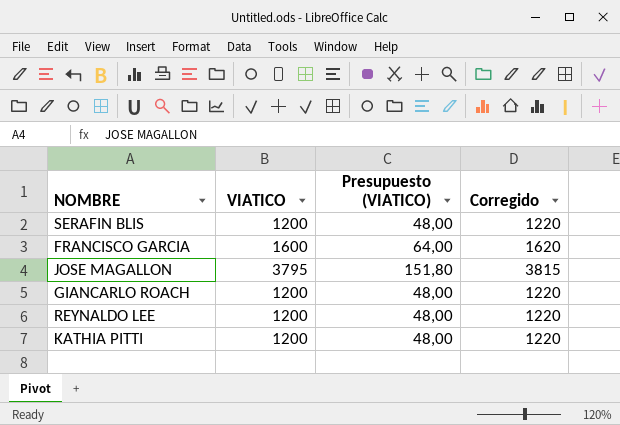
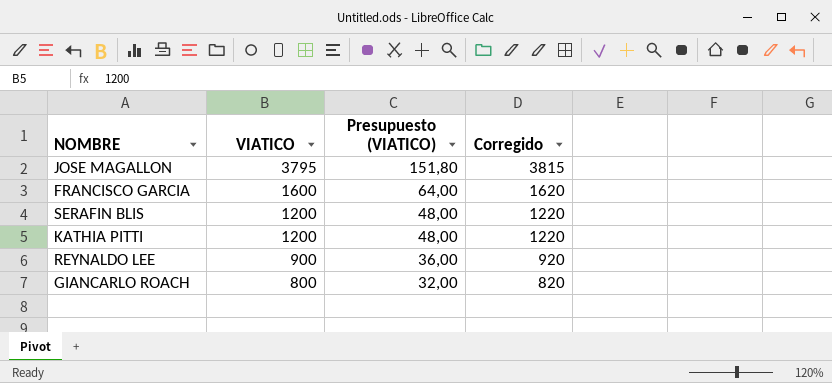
row order: none -> VIATICO descending
REYNALDO LEE | VIATICO: 1200 -> 900
REYNALDO LEE | Presupuesto (VIATICO): 48,00 -> 36,00
REYNALDO LEE | Corregido: 1220 -> 920
GIANCARLO ROACH | VIATICO: 1200 -> 800
GIANCARLO ROACH | Presupuesto (VIATICO): 48,00 -> 32,00
GIANCARLO ROACH | Corregido: 1220 -> 820

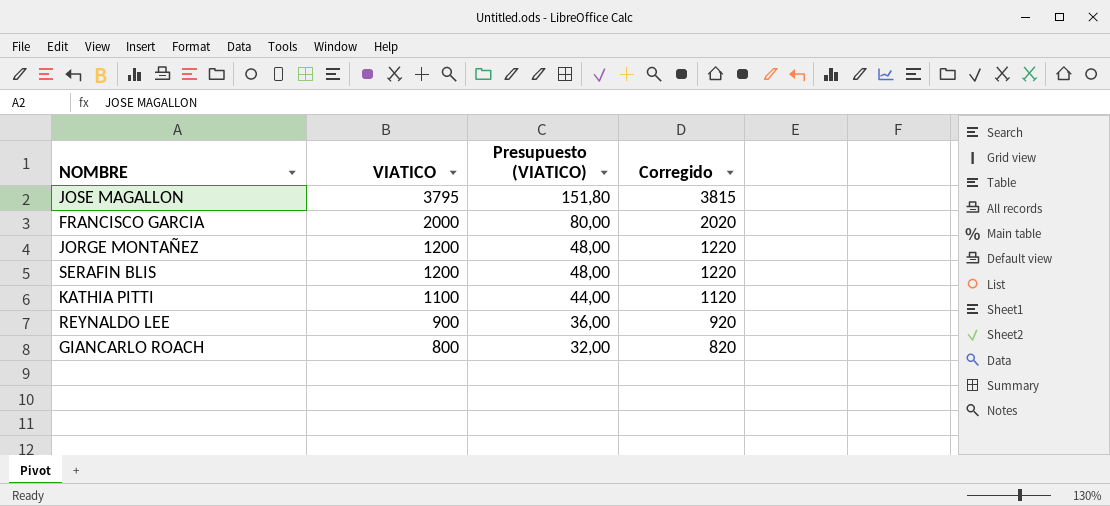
FRANCISCO GARCIA | VIATICO: 1600 -> 2000
FRANCISCO GARCIA | Presupuesto (VIATICO): 64,00 -> 80,00
FRANCISCO GARCIA | Corregido: 1620 -> 2020
row JORGE MONTAÑEZ: none -> 1200 | 48,00 | 1220
KATHIA PITTI | VIATICO: 1200 -> 1100
KATHIA PITTI | Presupuesto (VIATICO): 48,00 -> 44,00
KATHIA PITTI | Corregido: 1220 -> 1120

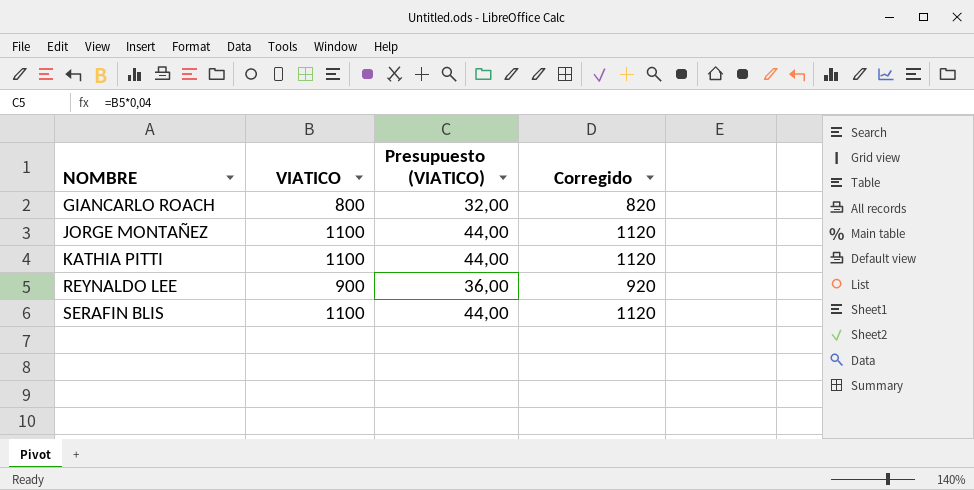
row order: VIATICO descending -> NOMBRE ascending
row JOSE MAGALLON: 3795 | 151,80 | 3815 -> none
row FRANCISCO GARCIA: 2000 | 80,00 | 2020 -> none
JORGE MONTAÑEZ | VIATICO: 1200 -> 1100
JORGE MONTAÑEZ | Presupuesto (VIATICO): 48,00 -> 44,00
JORGE MONTAÑEZ | Corregido: 1220 -> 1120
SERAFIN BLIS | VIATICO: 1200 -> 1100
SERAFIN BLIS | Presupuesto (VIATICO): 48,00 -> 44,00
SERAFIN BLIS | Corregido: 1220 -> 1120

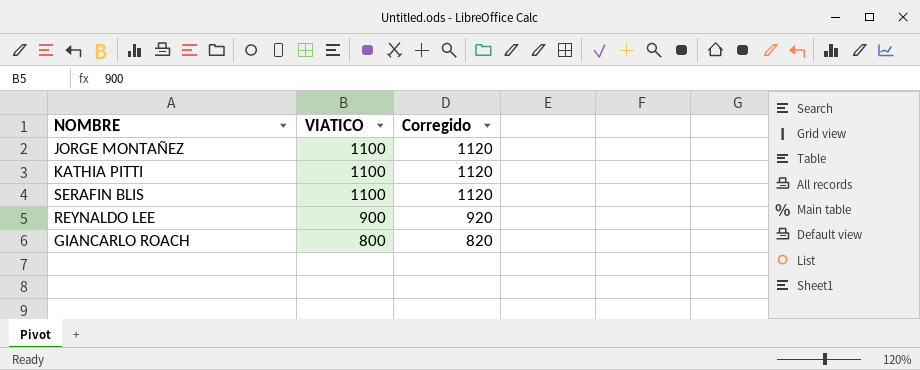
row order: NOMBRE ascending -> VIATICO descending
column Presupuesto (VIATICO) | formula: [VIATICO] * 0,04 -> none

